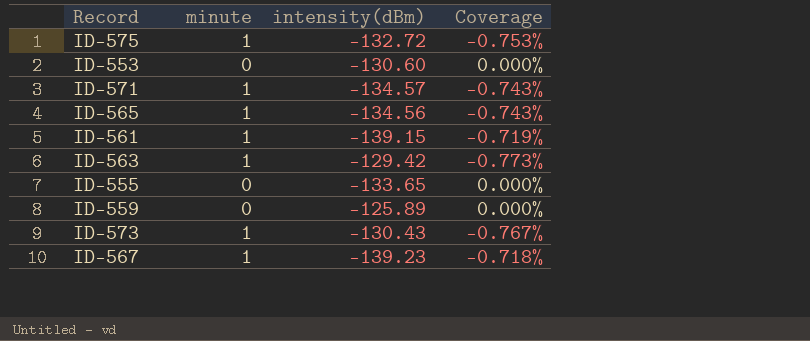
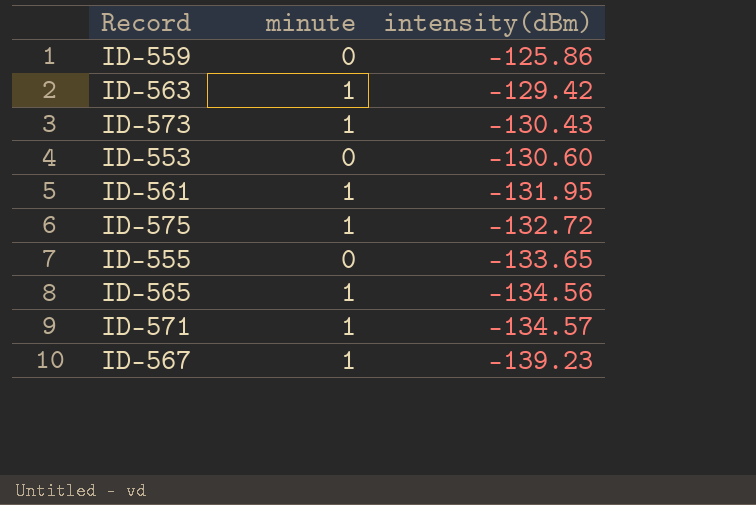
row order: none -> intensity(dBm) descending
column Coverage | formula: [minute] / [intensity(dBm)] -> none
ID-559 | intensity(dBm): -125.89 -> -125.86
ID-561 | intensity(dBm): -139.15 -> -131.95

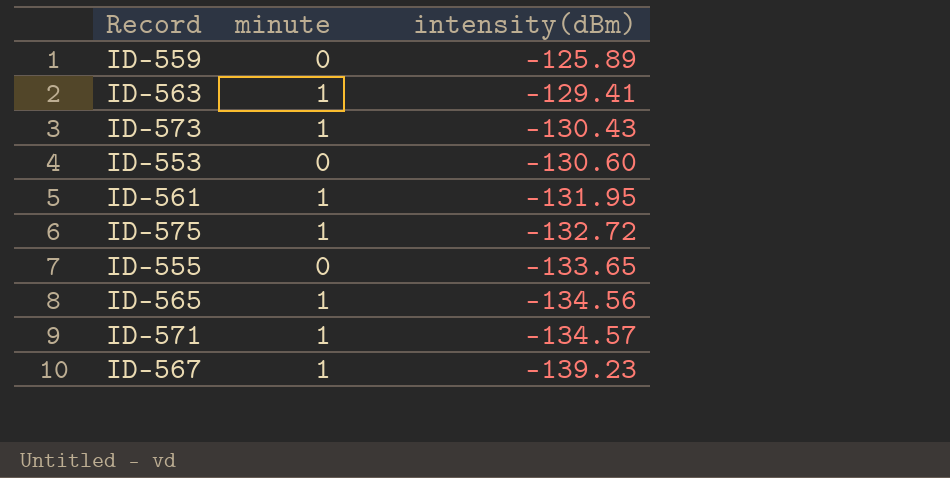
ID-559 | intensity(dBm): -125.86 -> -125.89
ID-563 | intensity(dBm): -129.42 -> -129.41

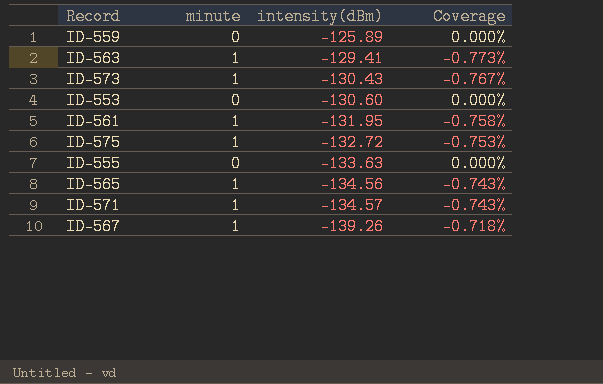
column Coverage | formula: none -> [minute] / [intensity(dBm)]
ID-555 | intensity(dBm): -133.65 -> -133.63
ID-567 | intensity(dBm): -139.23 -> -139.26

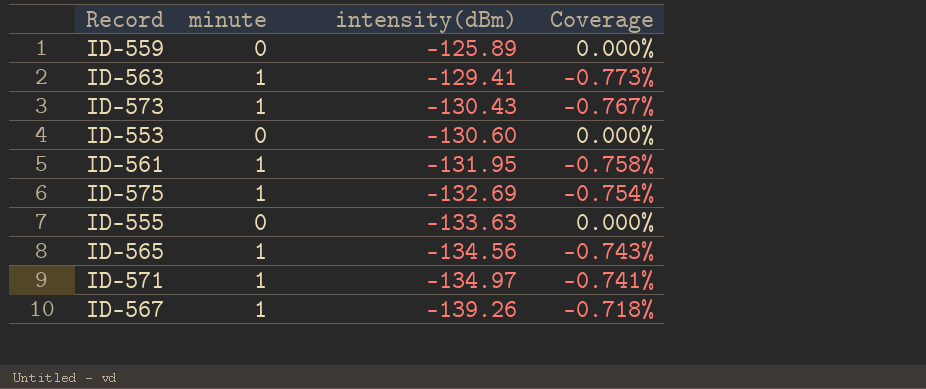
ID-575 | intensity(dBm): -132.72 -> -132.69
ID-575 | Coverage: -0.753% -> -0.754%
ID-571 | intensity(dBm): -134.57 -> -134.97
ID-571 | Coverage: -0.743% -> -0.741%

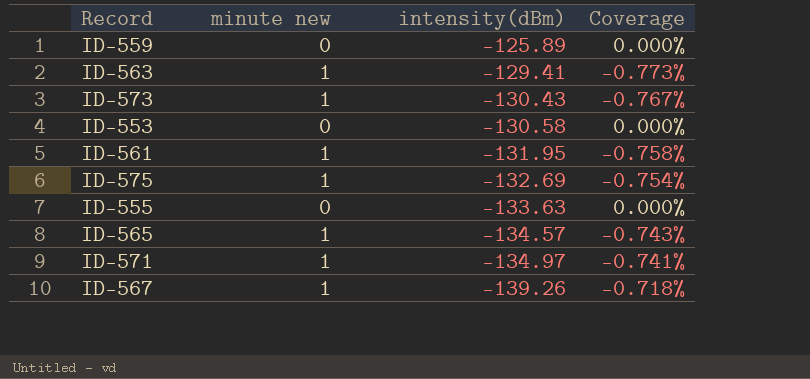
column name: minute -> minute new
ID-553 | intensity(dBm): -130.60 -> -130.58
ID-565 | intensity(dBm): -134.56 -> -134.57

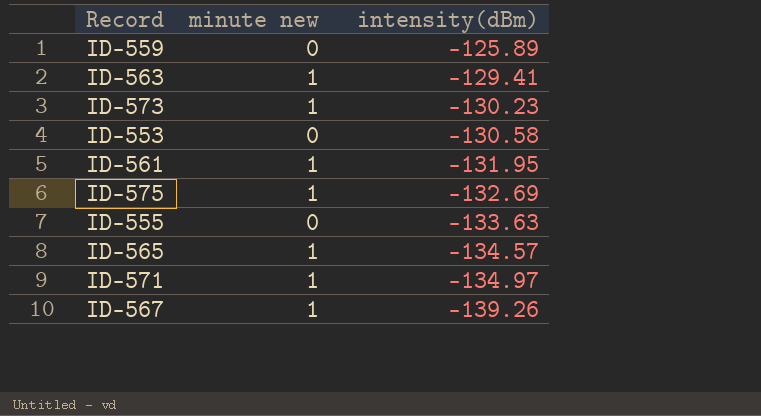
column Coverage | formula: [minute new] / [intensity(dBm)] -> none
ID-573 | intensity(dBm): -130.43 -> -130.23

